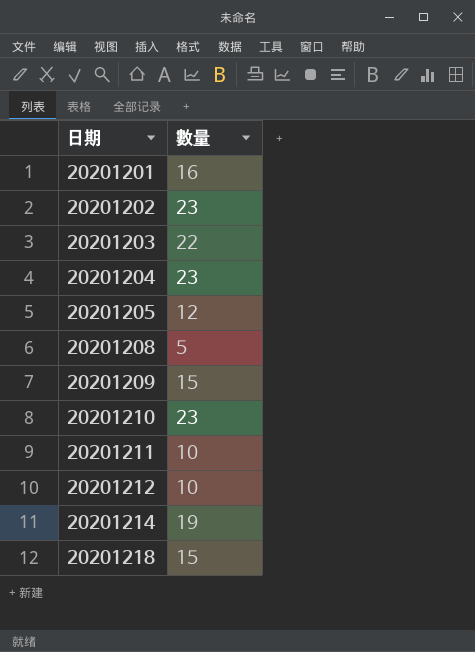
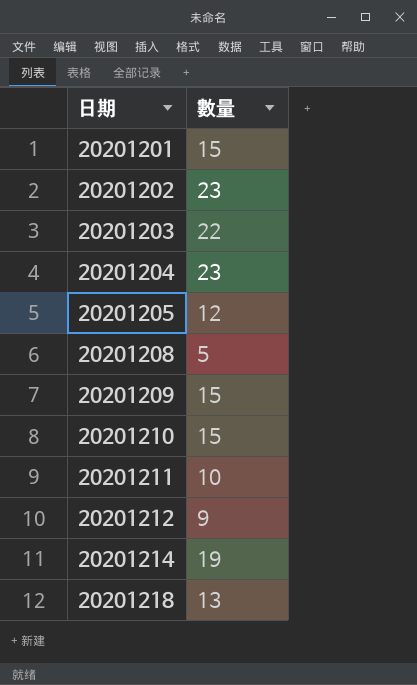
20201201 | 數量: 16 -> 15
20201210 | 數量: 23 -> 15
20201212 | 數量: 10 -> 9
20201218 | 數量: 15 -> 13

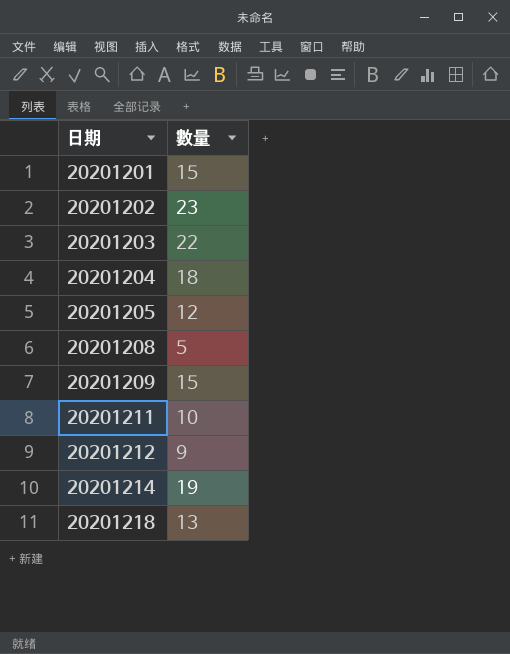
row 20201210: 15 -> none
20201204 | 數量: 23 -> 18

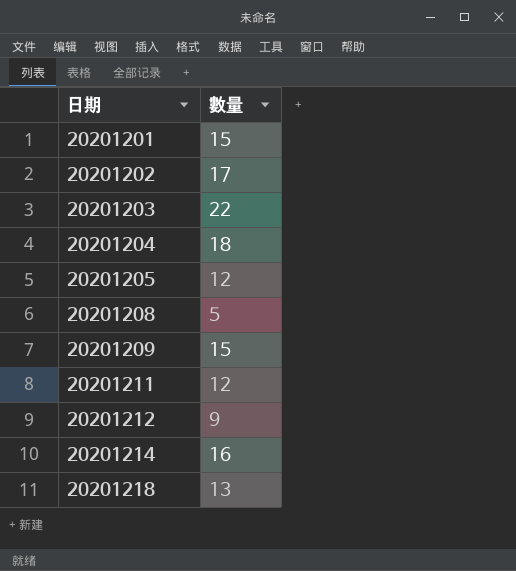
20201202 | 數量: 23 -> 17
20201211 | 數量: 10 -> 12
20201214 | 數量: 19 -> 16

